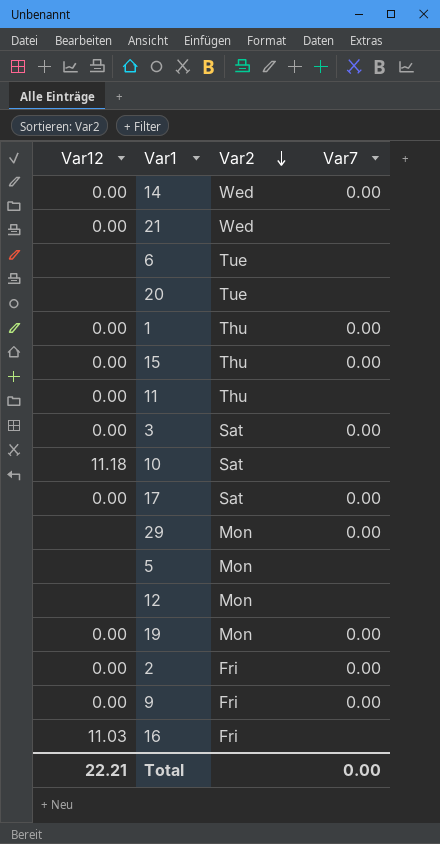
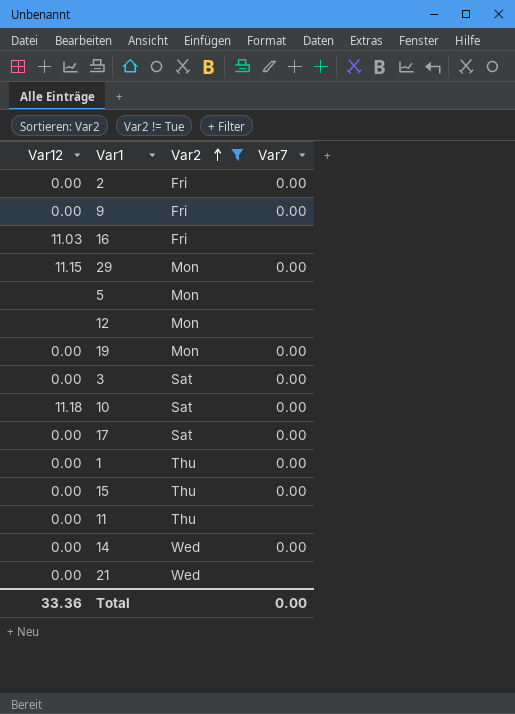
filter: none -> Var2 != Tue
row order: Var2 descending -> Var2 ascending
29 | Var12: none -> 11.15
10 | Var7: none -> 0.00
Total | Var12: 22.21 -> 33.36

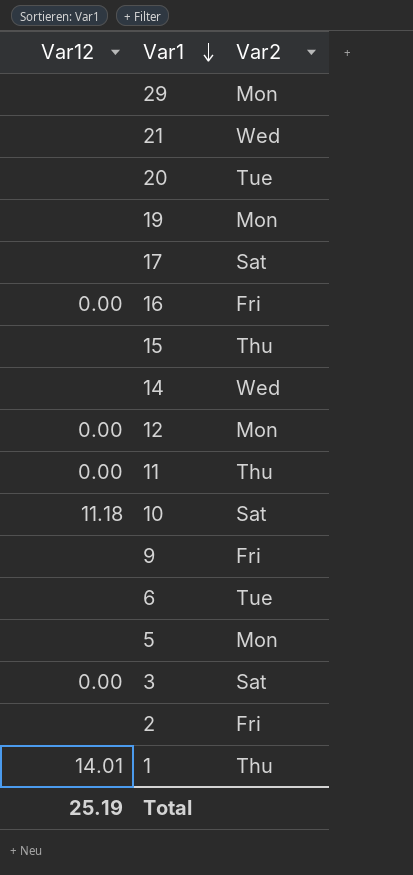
filter: Var2 != Tue -> none
row order: Var2 ascending -> Var1 descending
column Var7 | position: 4 -> none
29 | Var12: 11.15 -> none
21 | Var12: 0.00 -> none
19 | Var12: 0.00 -> none
17 | Var12: 0.00 -> none
16 | Var12: 11.03 -> 0.00
15 | Var12: 0.00 -> none
14 | Var12: 0.00 -> none
12 | Var12: none -> 0.00
9 | Var12: 0.00 -> none
2 | Var12: 0.00 -> none
1 | Var12: 0.00 -> 14.01
Total | Var12: 33.36 -> 25.19

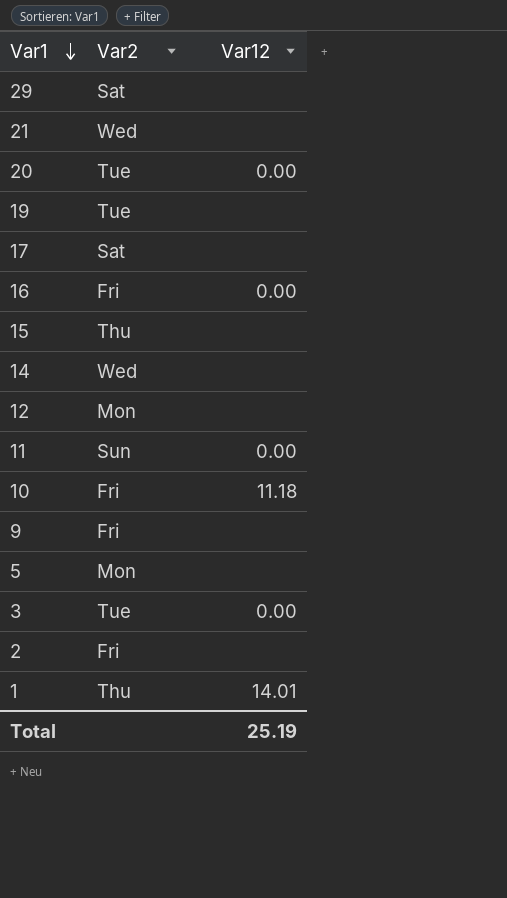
column Var12 | position: 1 -> 3
row 6: none | Tue -> none
29 | Var2: Mon -> Sat
20 | Var12: none -> 0.00
19 | Var2: Mon -> Tue
12 | Var12: 0.00 -> none
11 | Var2: Thu -> Sun
10 | Var2: Sat -> Fri
3 | Var2: Sat -> Tue

